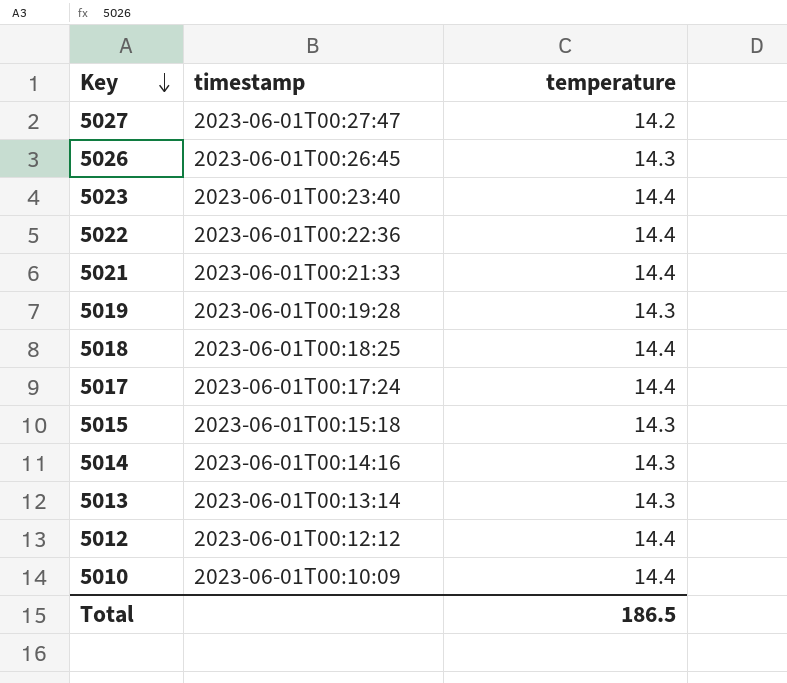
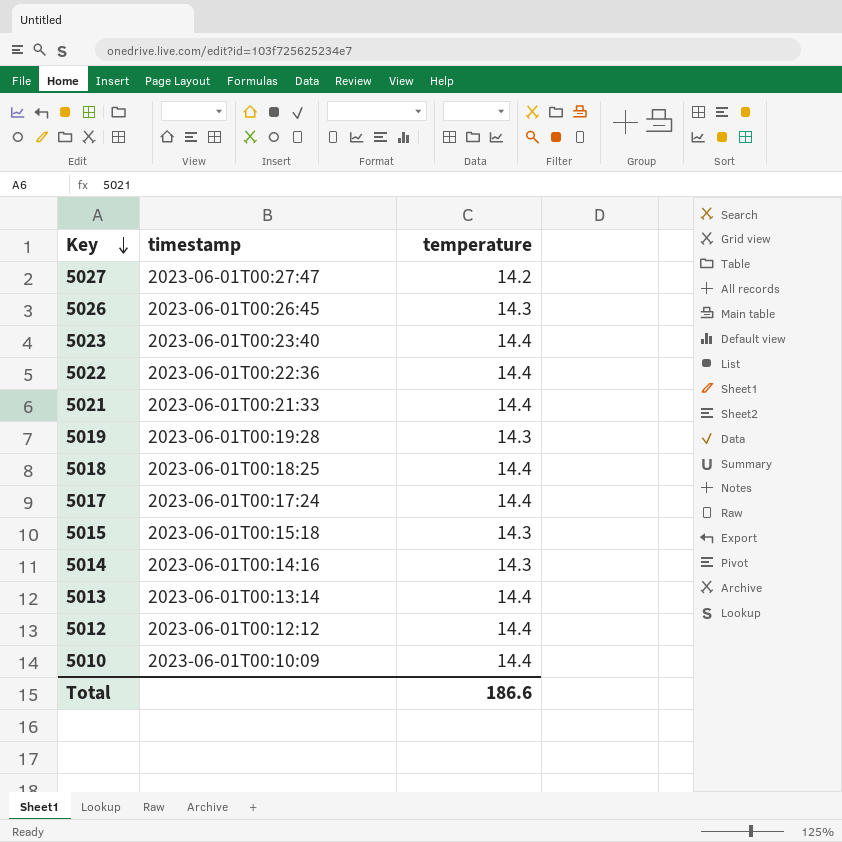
5013 | temperature: 14.3 -> 14.4
Total | temperature: 186.5 -> 186.6

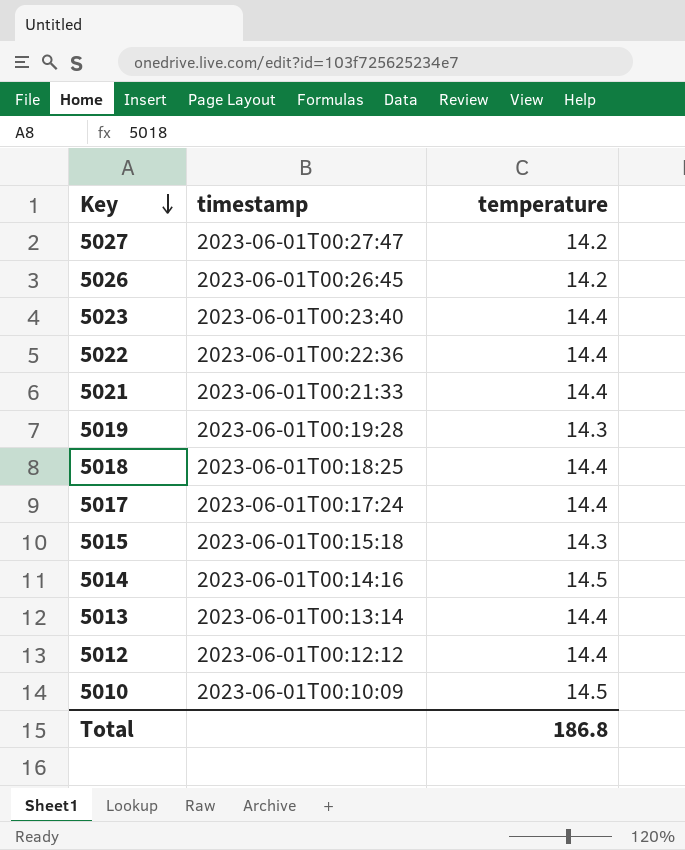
5026 | temperature: 14.3 -> 14.2
5014 | temperature: 14.3 -> 14.5
5010 | temperature: 14.4 -> 14.5
Total | temperature: 186.6 -> 186.8

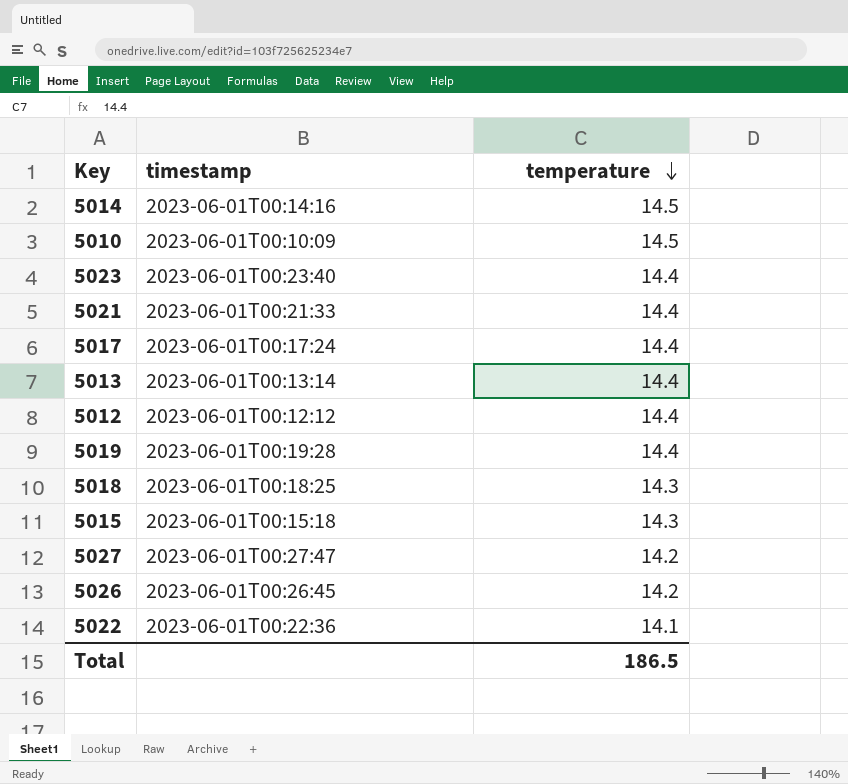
row order: Key descending -> temperature descending
5019 | temperature: 14.3 -> 14.4
5018 | temperature: 14.4 -> 14.3
5022 | temperature: 14.4 -> 14.1
Total | temperature: 186.8 -> 186.5

